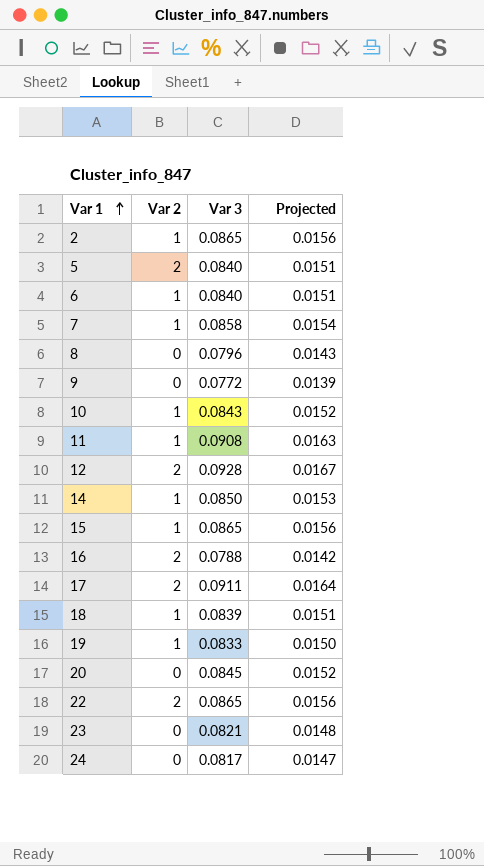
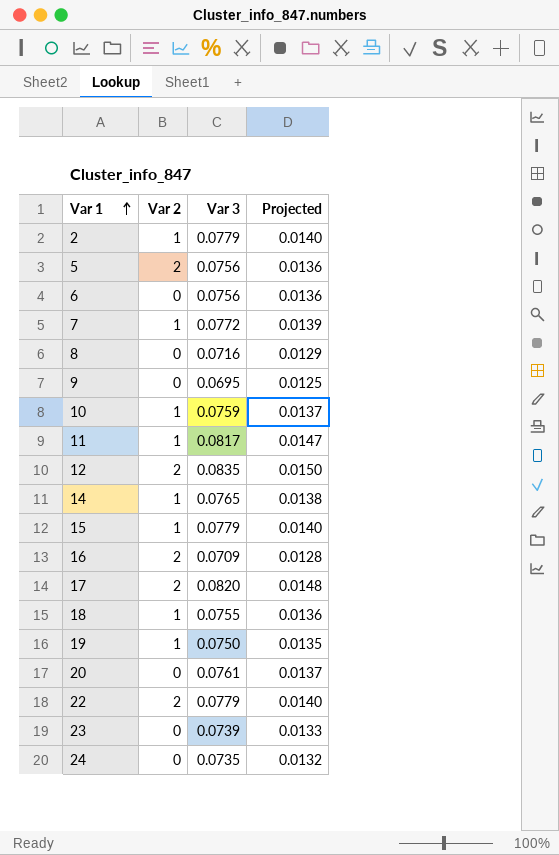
2 | Var 3: 0.0865 -> 0.0779
2 | Projected: 0.0156 -> 0.0140
5 | Var 3: 0.0840 -> 0.0756
5 | Projected: 0.0151 -> 0.0136
6 | Var 2: 1 -> 0
6 | Var 3: 0.0840 -> 0.0756
6 | Projected: 0.0151 -> 0.0136
7 | Var 3: 0.0858 -> 0.0772
7 | Projected: 0.0154 -> 0.0139
8 | Var 3: 0.0796 -> 0.0716
8 | Projected: 0.0143 -> 0.0129
9 | Var 3: 0.0772 -> 0.0695
9 | Projected: 0.0139 -> 0.0125
10 | Var 3: 0.0843 -> 0.0759
10 | Projected: 0.0152 -> 0.0137
11 | Var 3: 0.0908 -> 0.0817
11 | Projected: 0.0163 -> 0.0147
12 | Var 3: 0.0928 -> 0.0835
12 | Projected: 0.0167 -> 0.0150
14 | Var 3: 0.0850 -> 0.0765
14 | Projected: 0.0153 -> 0.0138
15 | Var 3: 0.0865 -> 0.0779
15 | Projected: 0.0156 -> 0.0140
16 | Var 3: 0.0788 -> 0.0709
16 | Projected: 0.0142 -> 0.0128
17 | Var 3: 0.0911 -> 0.0820
17 | Projected: 0.0164 -> 0.0148
18 | Var 3: 0.0839 -> 0.0755
18 | Projected: 0.0151 -> 0.0136
19 | Var 3: 0.0833 -> 0.0750
19 | Projected: 0.0150 -> 0.0135
20 | Var 3: 0.0845 -> 0.0761
20 | Projected: 0.0152 -> 0.0137
22 | Var 3: 0.0865 -> 0.0779
22 | Projected: 0.0156 -> 0.0140
23 | Var 3: 0.0821 -> 0.0739
23 | Projected: 0.0148 -> 0.0133
24 | Var 3: 0.0817 -> 0.0735
24 | Projected: 0.0147 -> 0.0132

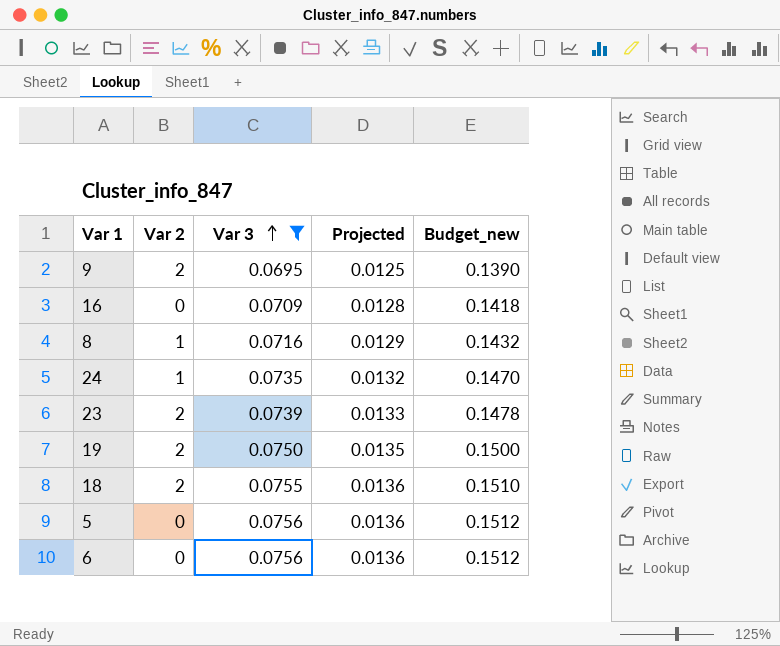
filter: none -> Var 3 <= 0.0756
row order: Var 1 ascending -> Var 3 ascending
column Budget_new | formula: none -> [Var 3] * 2
9 | Var 2: 0 -> 2
16 | Var 2: 2 -> 0
8 | Var 2: 0 -> 1
24 | Var 2: 0 -> 1
23 | Var 2: 0 -> 2
19 | Var 2: 1 -> 2
18 | Var 2: 1 -> 2
5 | Var 2: 2 -> 0

